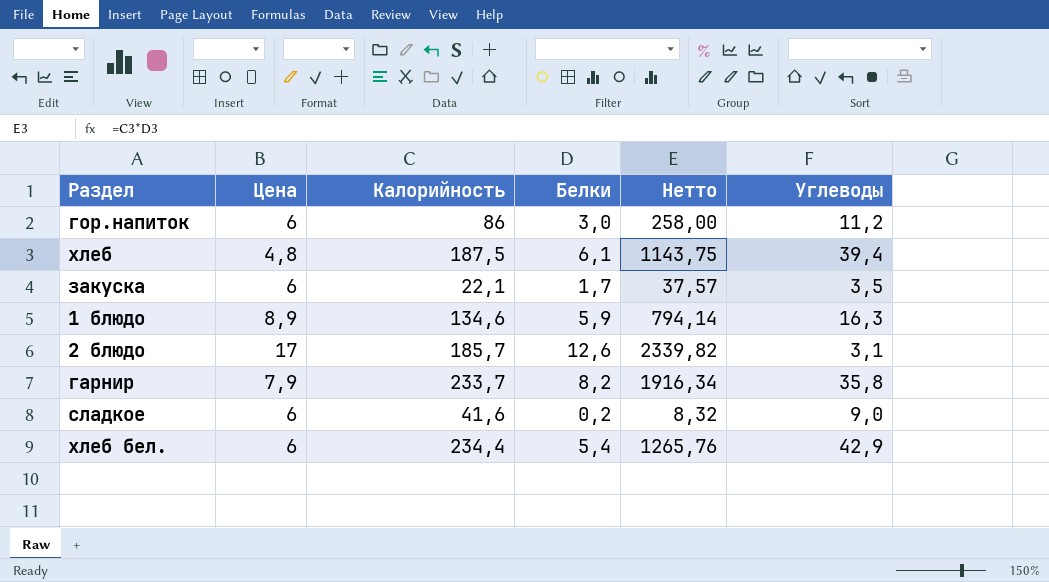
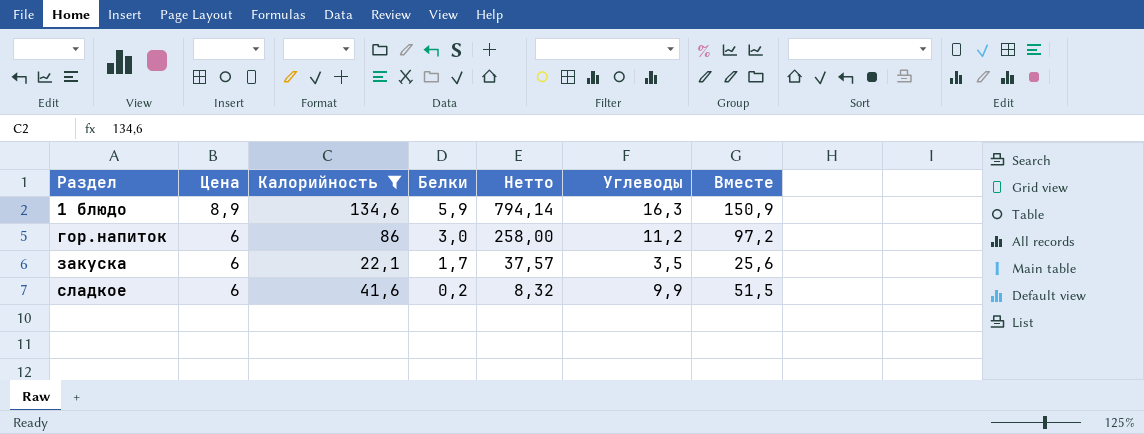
filter: none -> Калорийность <= 134,6
row order: none -> Раздел ascending
column Вместе | formula: none -> [Калорийность] + [Углеводы]
сладкое | Углеводы: 9,0 -> 9,9

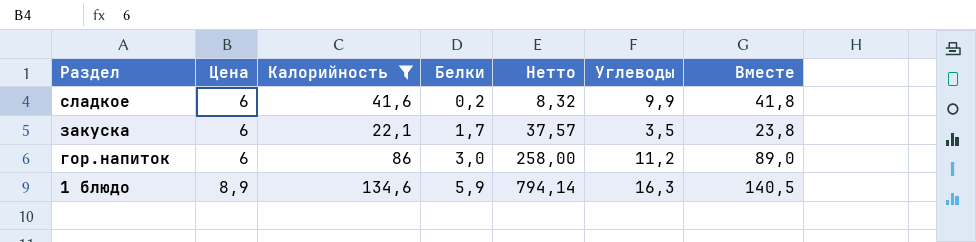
row order: Раздел ascending -> Раздел descending
column Вместе | formula: [Калорийность] + [Углеводы] -> [Калорийность] + [Белки]

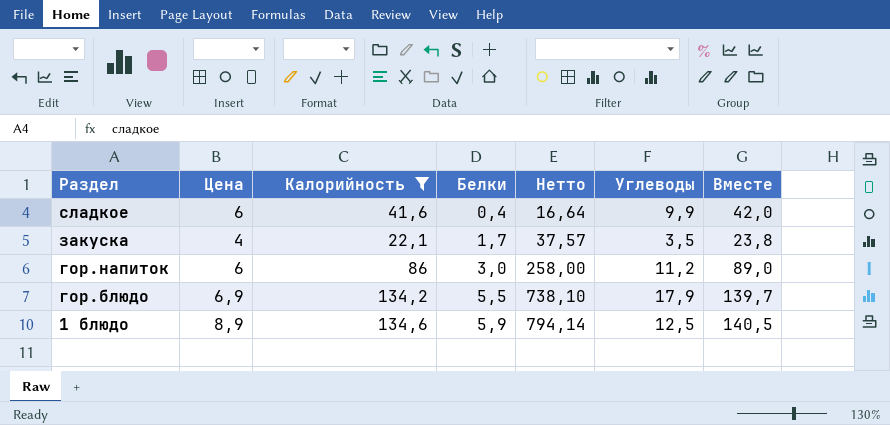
сладкое | Белки: 0,2 -> 0,4
сладкое | Нетто: 8,32 -> 16,64
сладкое | Вместе: 41,8 -> 42,0
закуска | Цена: 6 -> 4
row гор.блюдо: none -> 6,9 | 134,2 | 5,5 | 738,10 | 17,9 | 139,7
1 блюдо | Углеводы: 16,3 -> 12,5

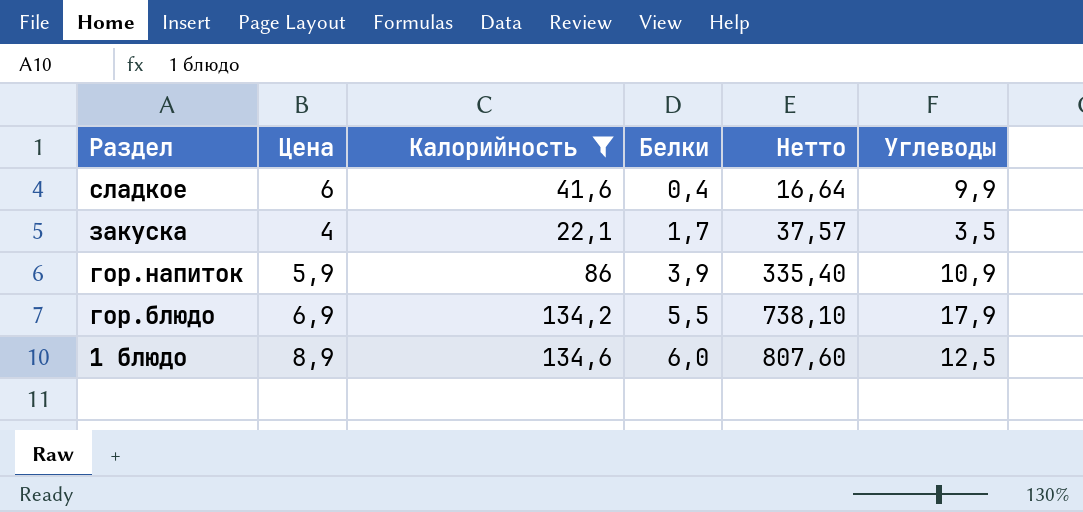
column Вместе | formula: [Калорийность] + [Белки] -> none
гор.напиток | Цена: 6 -> 5,9
гор.напиток | Белки: 3,0 -> 3,9
гор.напиток | Нетто: 258,00 -> 335,40
гор.напиток | Углеводы: 11,2 -> 10,9
1 блюдо | Белки: 5,9 -> 6,0
1 блюдо | Нетто: 794,14 -> 807,60

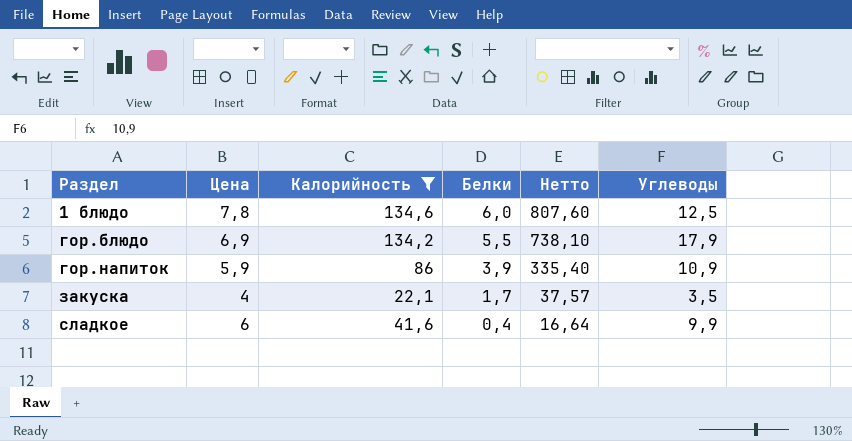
row order: Раздел descending -> Раздел ascending
1 блюдо | Цена: 8,9 -> 7,8

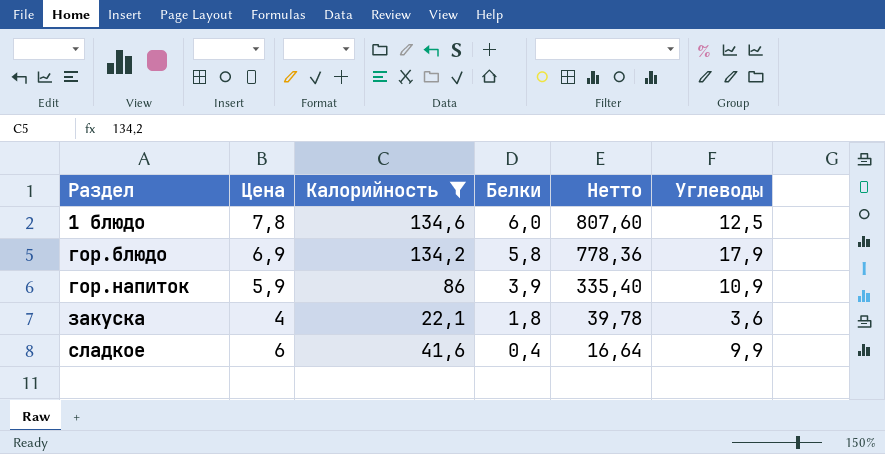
гор.блюдо | Белки: 5,5 -> 5,8
гор.блюдо | Нетто: 738,10 -> 778,36
закуска | Белки: 1,7 -> 1,8
закуска | Нетто: 37,57 -> 39,78
закуска | Углеводы: 3,5 -> 3,6

